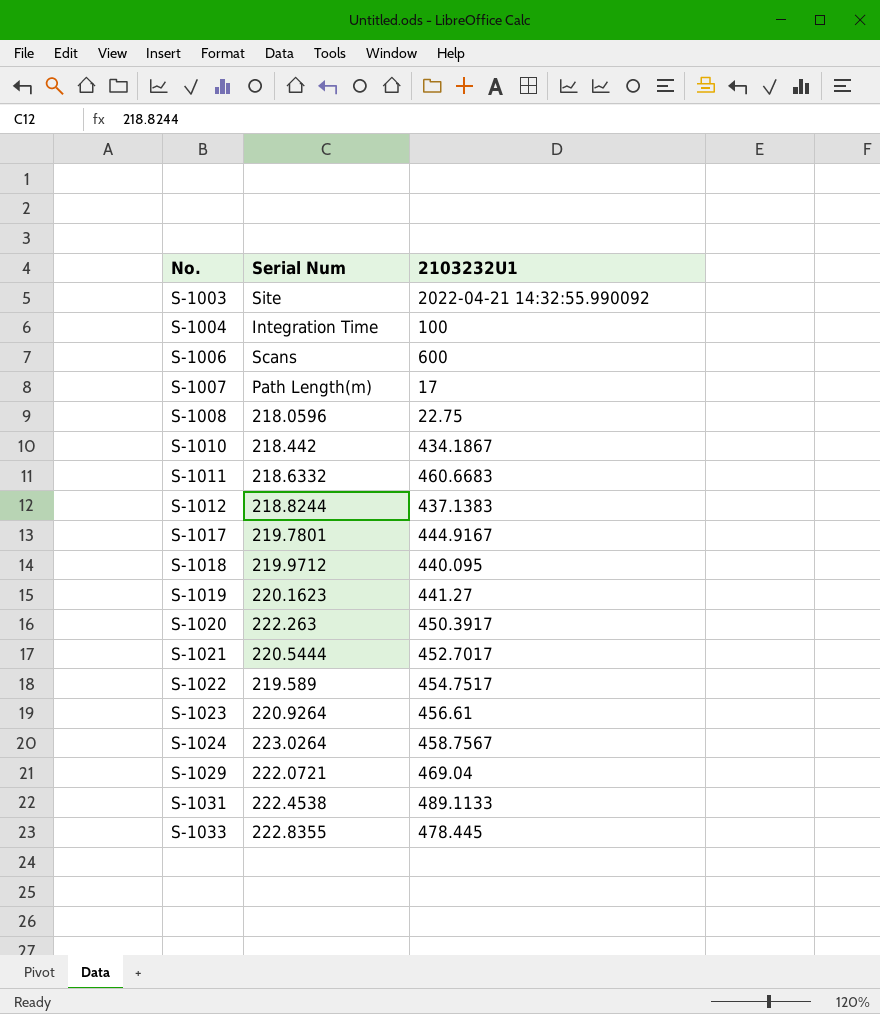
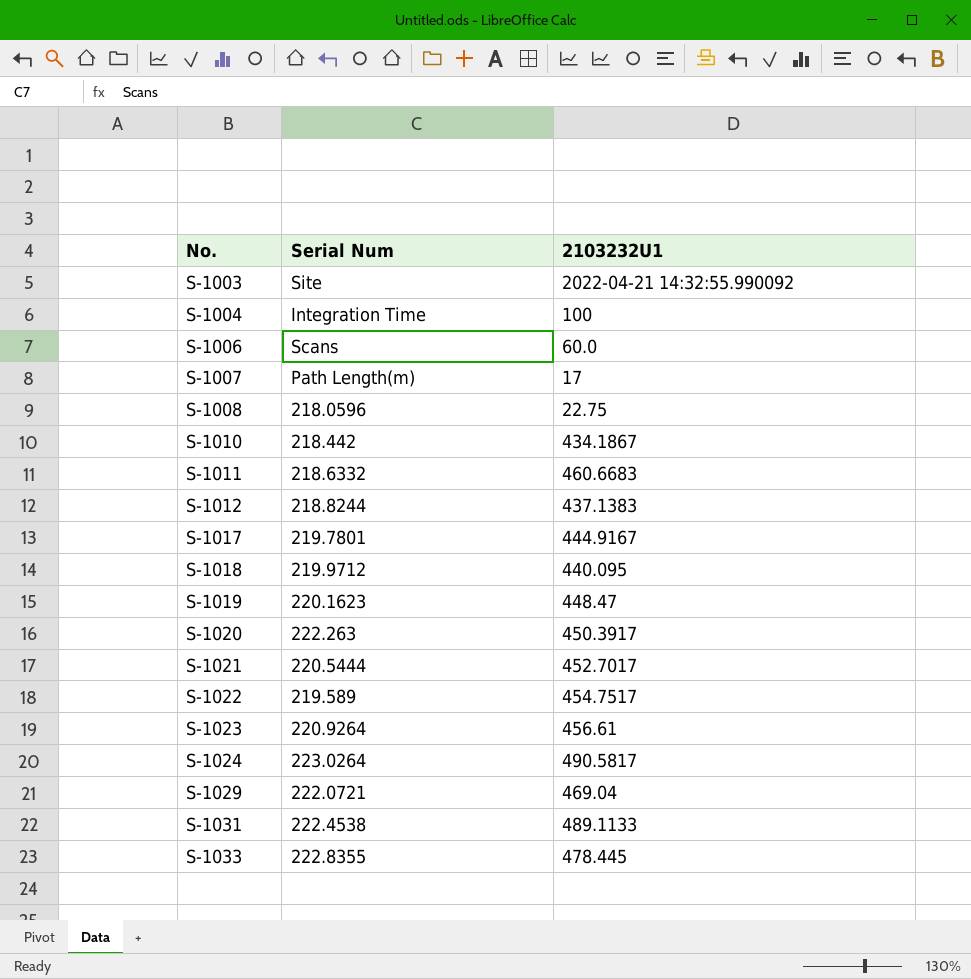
S-1006 | 2103232U1: 600 -> 60.0
S-1019 | 2103232U1: 441.27 -> 448.47
S-1024 | 2103232U1: 458.7567 -> 490.5817

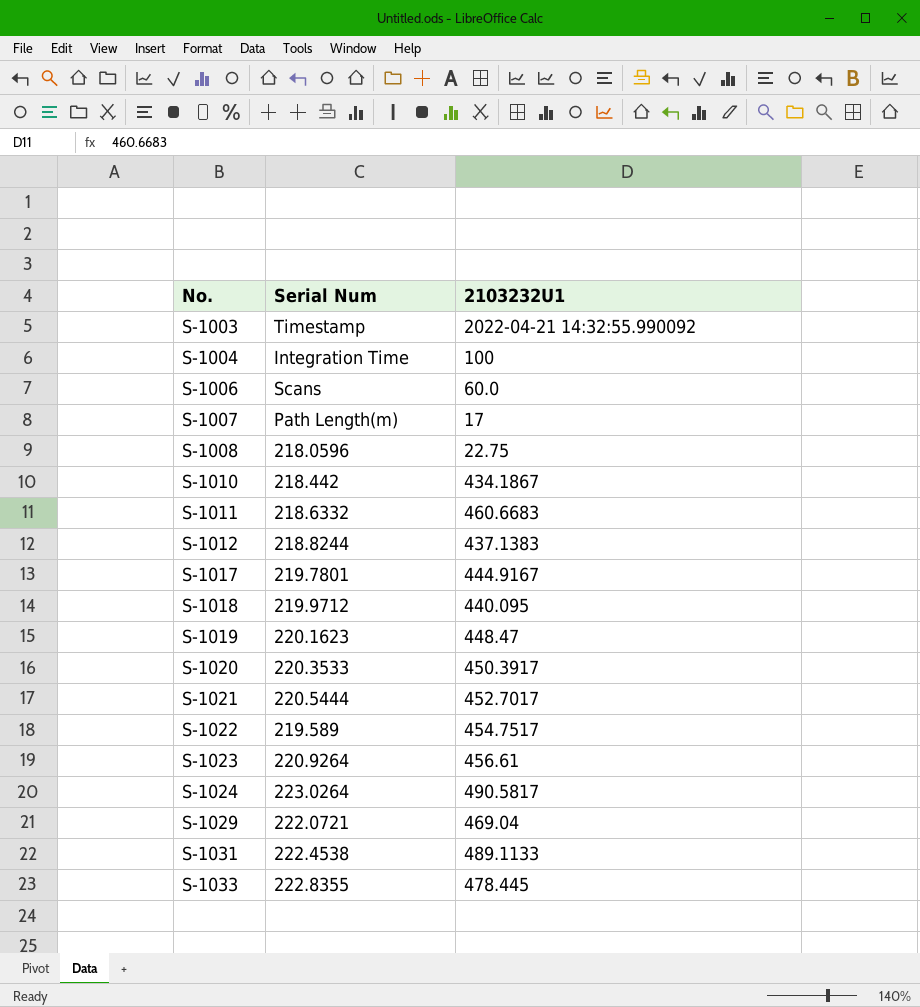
S-1003 | Serial Num: Site -> Timestamp
S-1020 | Serial Num: 222.263 -> 220.3533

